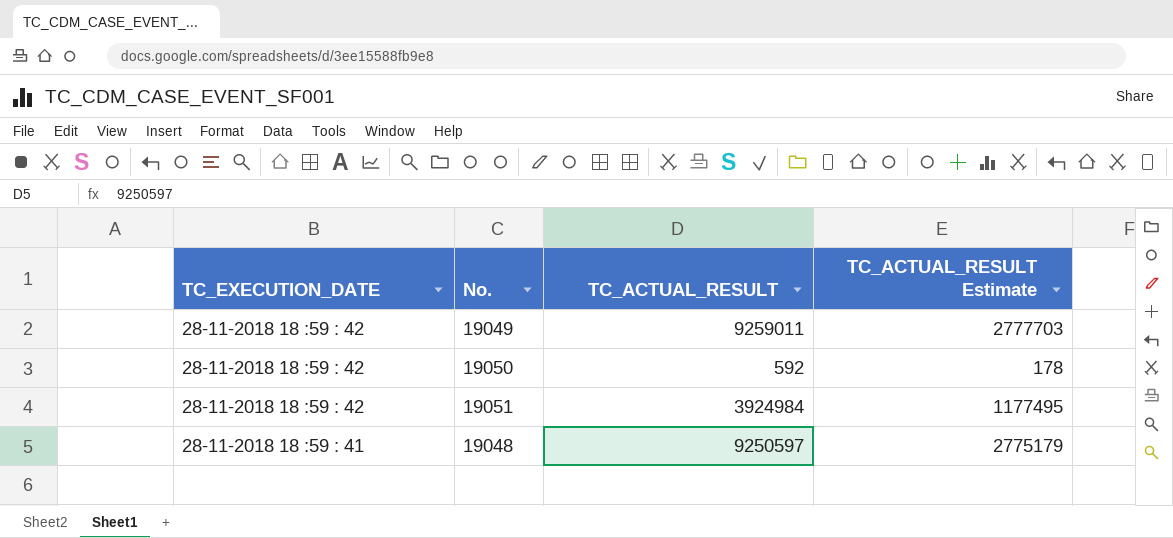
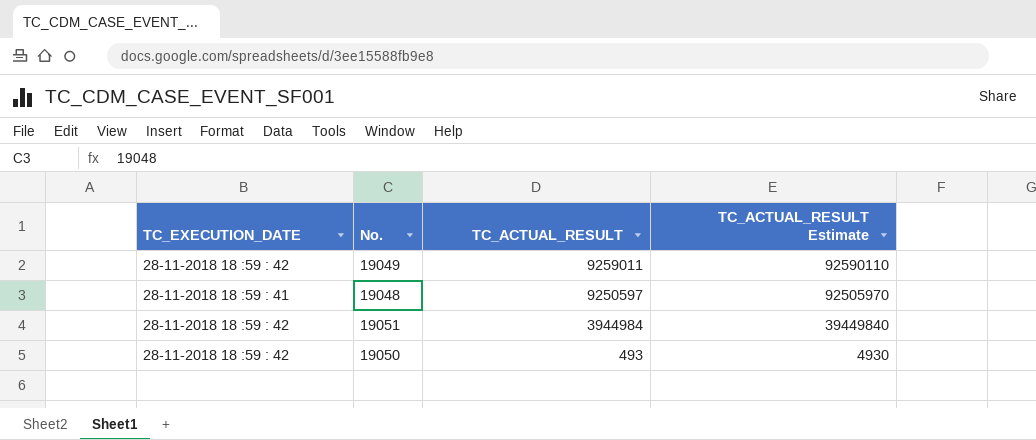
row order: TC_EXECUTION_DATE descending -> TC_ACTUAL_RESULT descending
column TC_ACTUAL_RESULT Estimate | formula: [TC_ACTUAL_RESULT] * 0.3 -> [TC_ACTUAL_RESULT] * 10
19051 | TC_ACTUAL_RESULT: 3924984 -> 3944984
19050 | TC_ACTUAL_RESULT: 592 -> 493

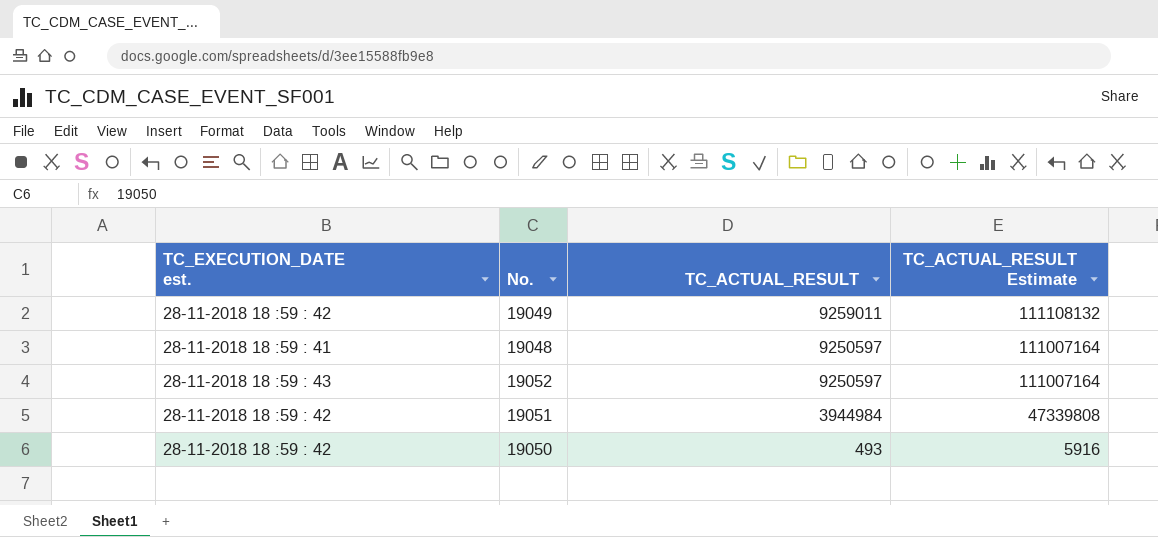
column name: TC_EXECUTION_DATE -> TC_EXECUTION_DATE est.
column TC_ACTUAL_RESULT Estimate | formula: [TC_ACTUAL_RESULT] * 10 -> [TC_ACTUAL_RESULT] * 12
row 19052: none -> 28-11-2018 18 :59 : 43 | 9250597 | 111007164

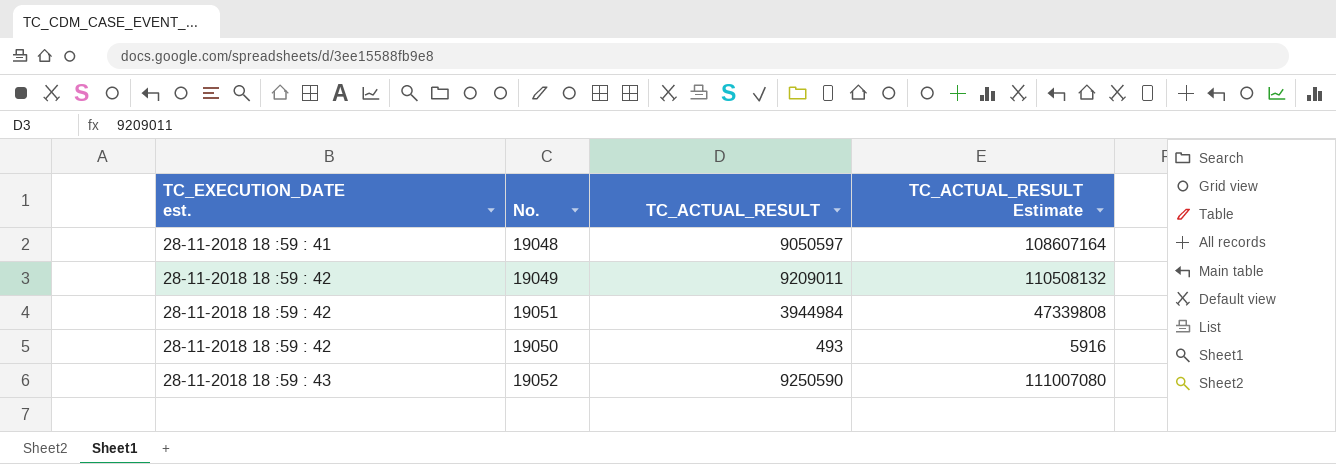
row order: TC_ACTUAL_RESULT descending -> TC_EXECUTION_DATE est. ascending
19048 | TC_ACTUAL_RESULT: 9250597 -> 9050597
19048 | TC_ACTUAL_RESULT Estimate: 111007164 -> 108607164
19049 | TC_ACTUAL_RESULT: 9259011 -> 9209011
19049 | TC_ACTUAL_RESULT Estimate: 111108132 -> 110508132
19052 | TC_ACTUAL_RESULT: 9250597 -> 9250590
19052 | TC_ACTUAL_RESULT Estimate: 111007164 -> 111007080

